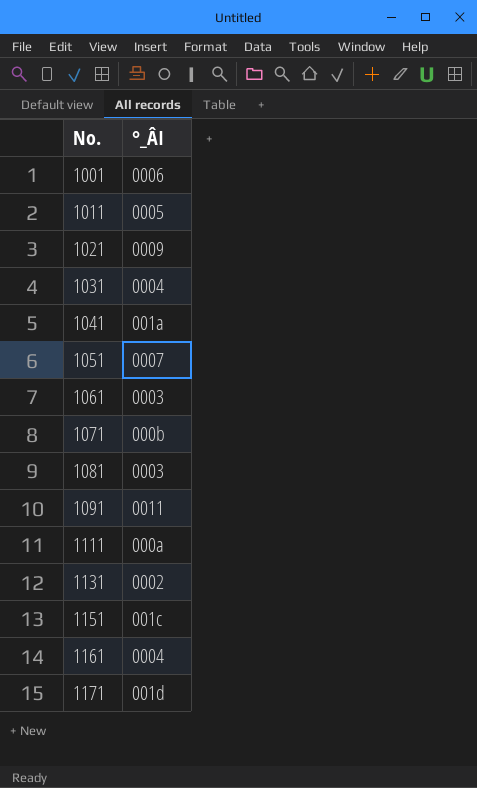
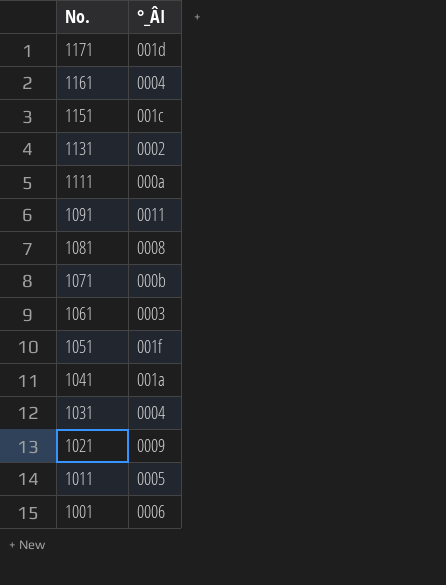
row order: No. ascending -> No. descending
1081 | °_ÂI: 0003 -> 0008
1051 | °_ÂI: 0007 -> 001f

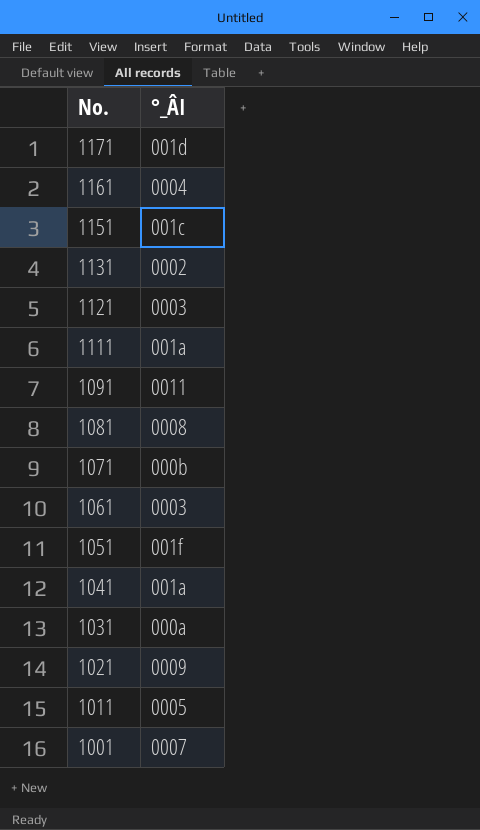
row 1121: none -> 0003
1111 | °_ÂI: 000a -> 001a
1031 | °_ÂI: 0004 -> 000a
1001 | °_ÂI: 0006 -> 0007

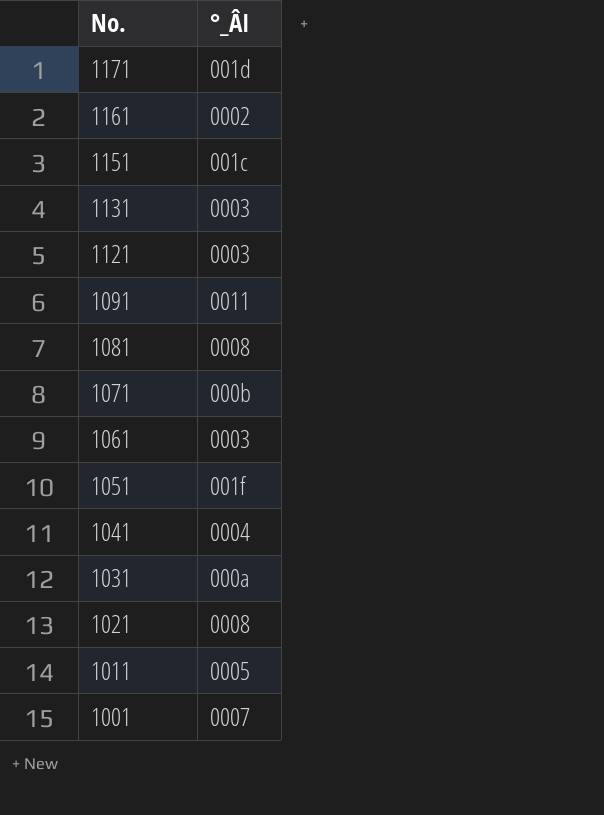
row 1111: 001a -> none
1161 | °_ÂI: 0004 -> 0002
1131 | °_ÂI: 0002 -> 0003
1041 | °_ÂI: 001a -> 0004
1021 | °_ÂI: 0009 -> 0008

